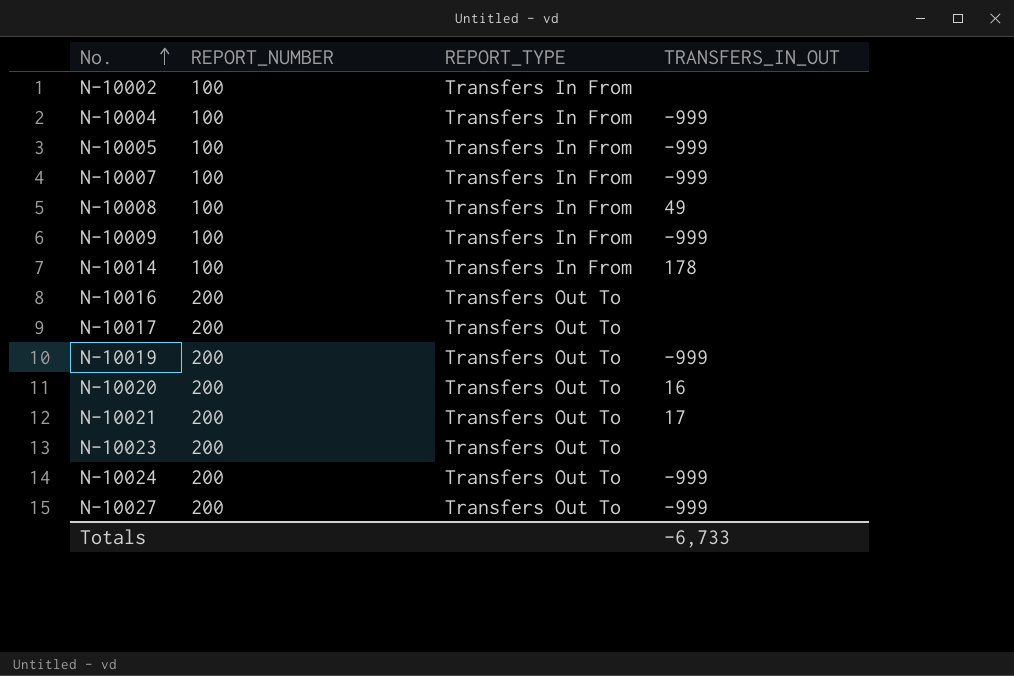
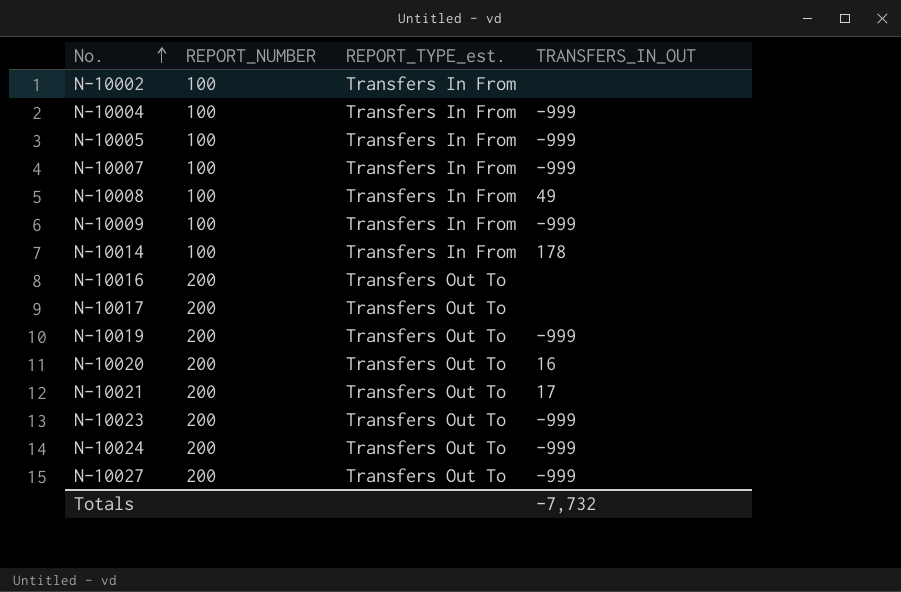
column name: REPORT_TYPE -> REPORT_TYPE_est.
N-10023 | TRANSFERS_IN_OUT: none -> -999
Totals | TRANSFERS_IN_OUT: -6,733 -> -7,732

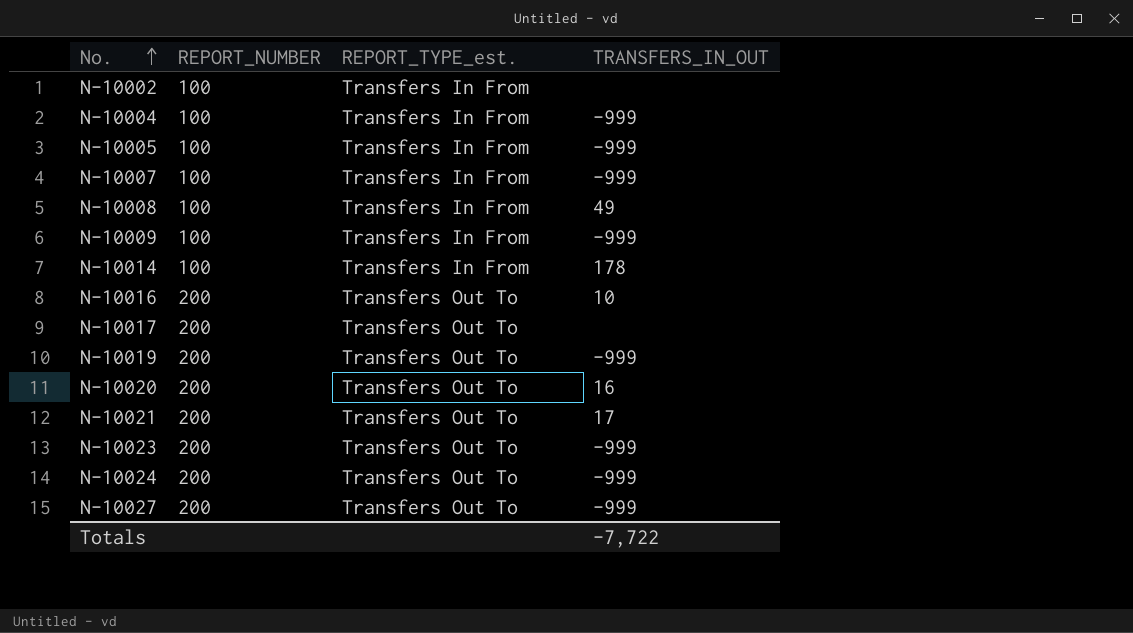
N-10016 | TRANSFERS_IN_OUT: none -> 10
Totals | TRANSFERS_IN_OUT: -7,732 -> -7,722

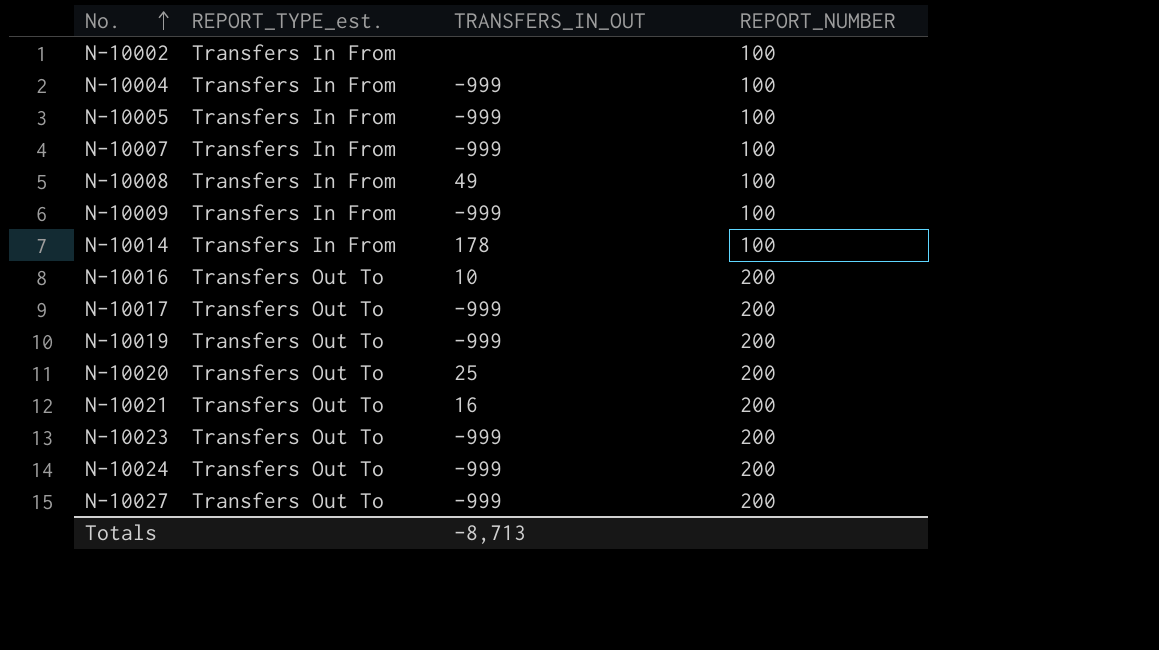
column REPORT_NUMBER | position: 2 -> 4
N-10017 | TRANSFERS_IN_OUT: none -> -999
N-10020 | TRANSFERS_IN_OUT: 16 -> 25
N-10021 | TRANSFERS_IN_OUT: 17 -> 16
Totals | TRANSFERS_IN_OUT: -7,722 -> -8,713

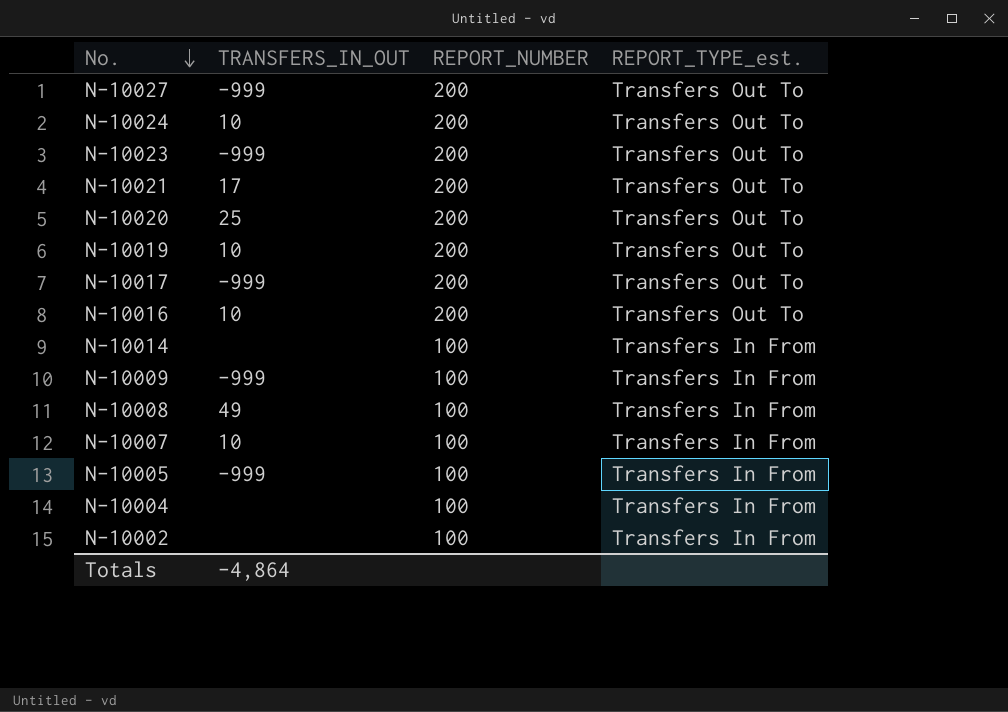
row order: No. ascending -> No. descending
column REPORT_TYPE_est. | position: 2 -> 4
N-10024 | TRANSFERS_IN_OUT: -999 -> 10
N-10021 | TRANSFERS_IN_OUT: 16 -> 17
N-10019 | TRANSFERS_IN_OUT: -999 -> 10
N-10014 | TRANSFERS_IN_OUT: 178 -> none
N-10007 | TRANSFERS_IN_OUT: -999 -> 10
N-10004 | TRANSFERS_IN_OUT: -999 -> none
Totals | TRANSFERS_IN_OUT: -8,713 -> -4,864

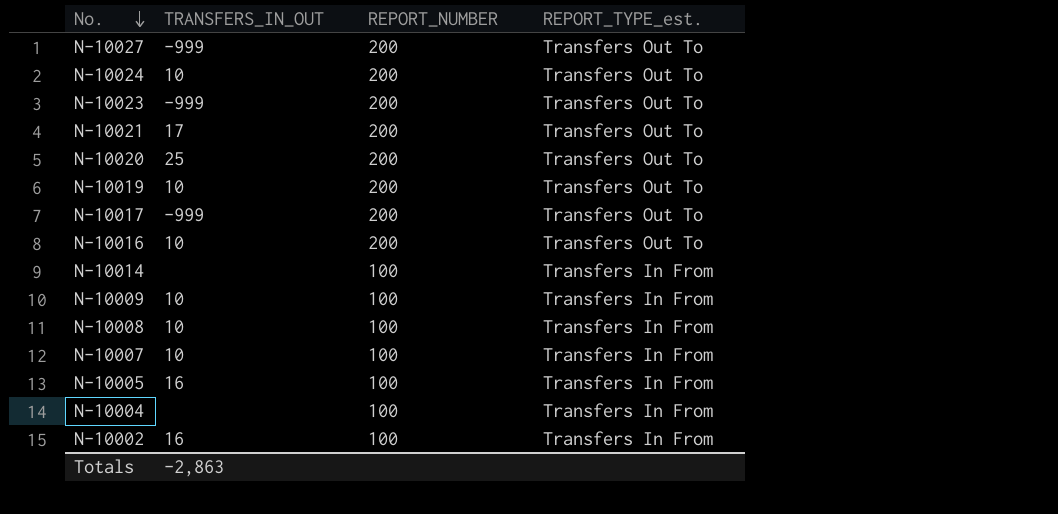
N-10009 | TRANSFERS_IN_OUT: -999 -> 10
N-10008 | TRANSFERS_IN_OUT: 49 -> 10
N-10005 | TRANSFERS_IN_OUT: -999 -> 16
N-10002 | TRANSFERS_IN_OUT: none -> 16
Totals | TRANSFERS_IN_OUT: -4,864 -> -2,863

